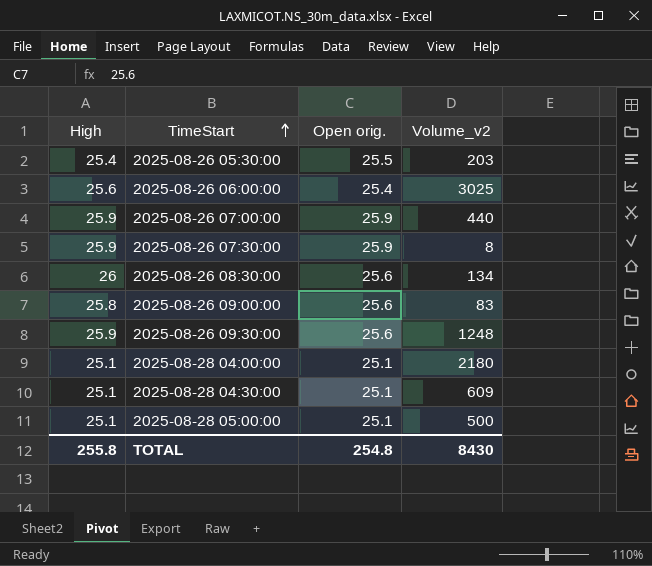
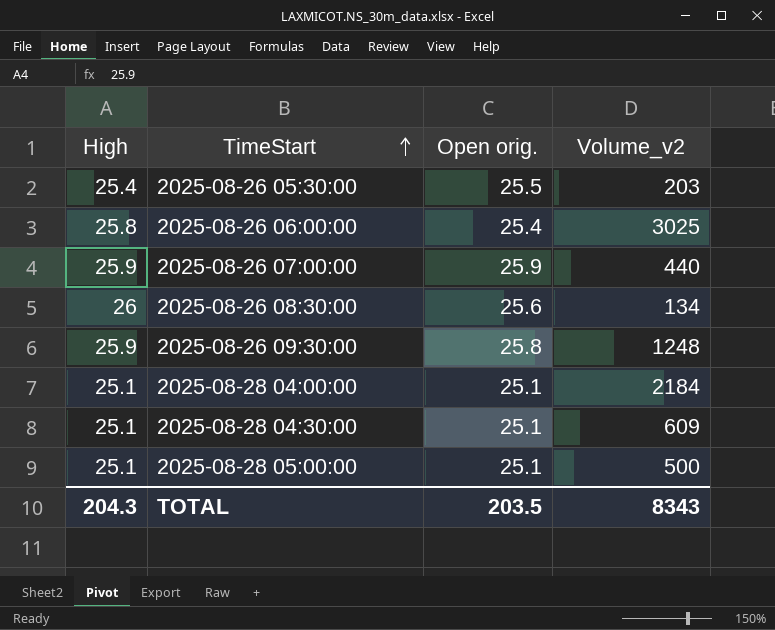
row 2025-08-26 07:30:00: 25.9 | 25.9 | 8 -> none
row 2025-08-26 09:00:00: 25.8 | 25.6 | 83 -> none
2025-08-26 06:00:00 | High: 25.6 -> 25.8
2025-08-26 09:30:00 | Open orig.: 25.6 -> 25.8
2025-08-28 04:00:00 | Volume_v2: 2180 -> 2184
TOTAL | High: 255.8 -> 204.3
TOTAL | Open orig.: 254.8 -> 203.5
TOTAL | Volume_v2: 8430 -> 8343

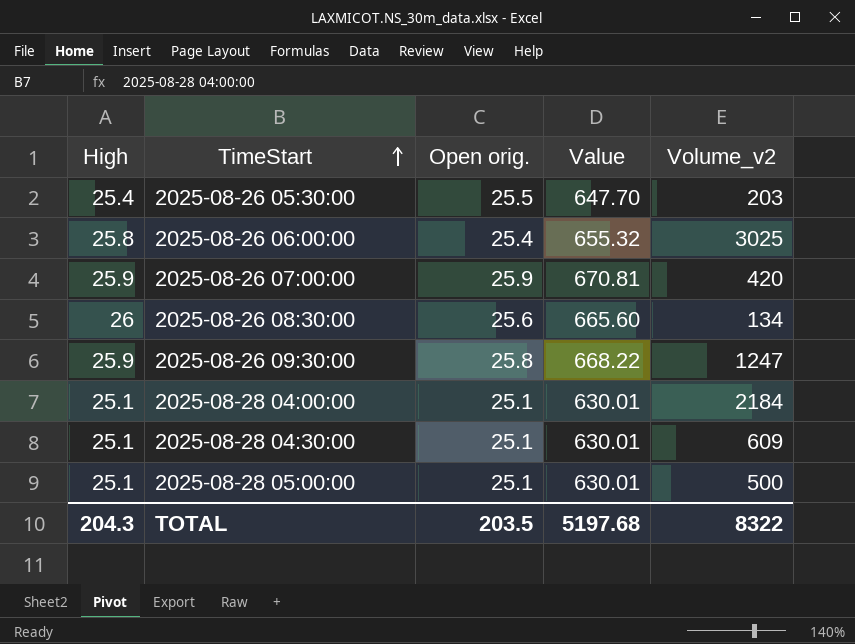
column Value | formula: none -> [High] * [Open orig.]
2025-08-26 07:00:00 | Volume_v2: 440 -> 420
2025-08-26 09:30:00 | Volume_v2: 1248 -> 1247
TOTAL | Volume_v2: 8343 -> 8322

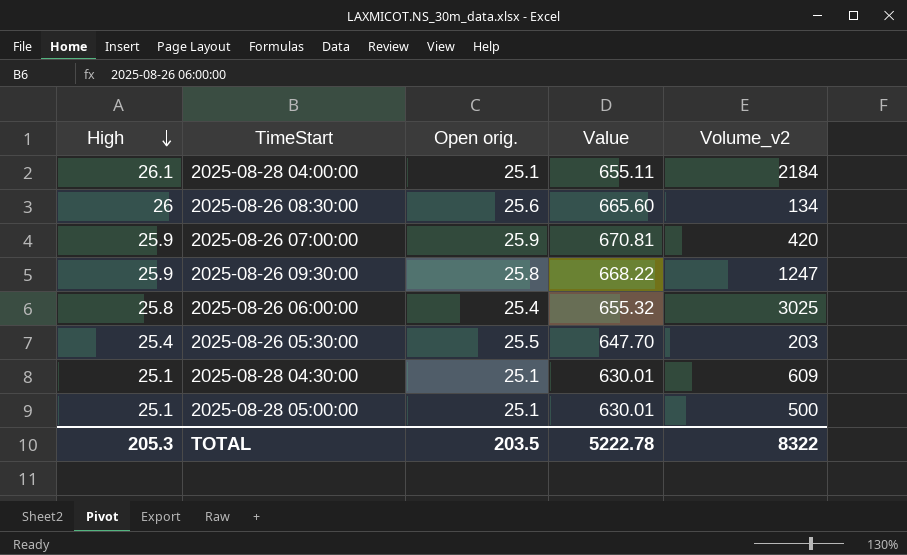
row order: TimeStart ascending -> High descending
2025-08-28 04:00:00 | High: 25.1 -> 26.1
2025-08-28 04:00:00 | Value: 630.01 -> 655.11
TOTAL | High: 204.3 -> 205.3
TOTAL | Value: 5197.68 -> 5222.78

